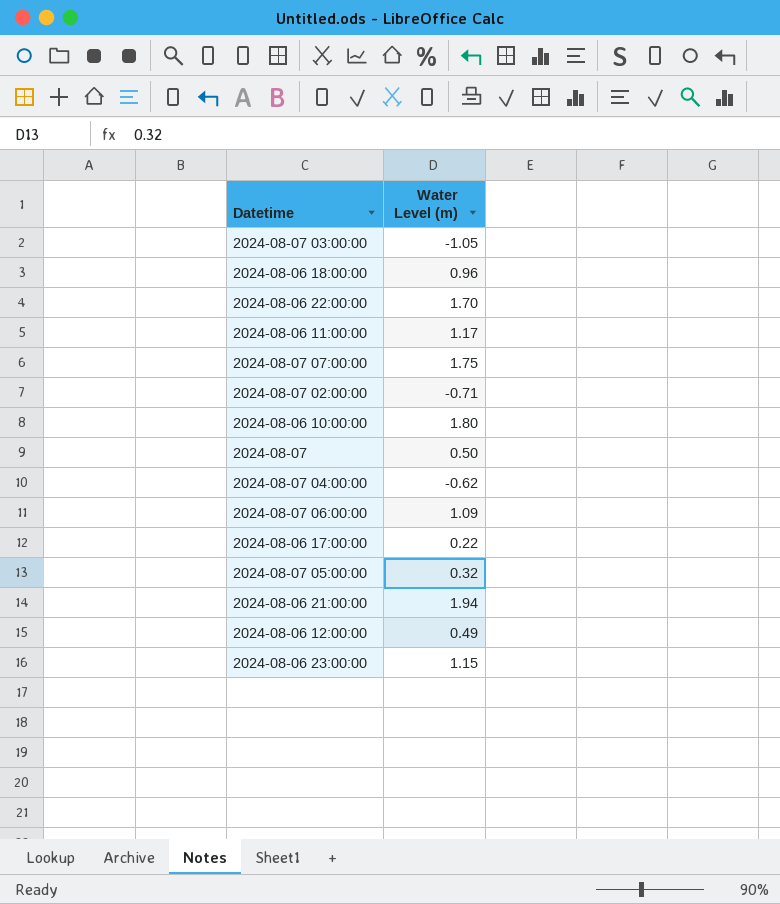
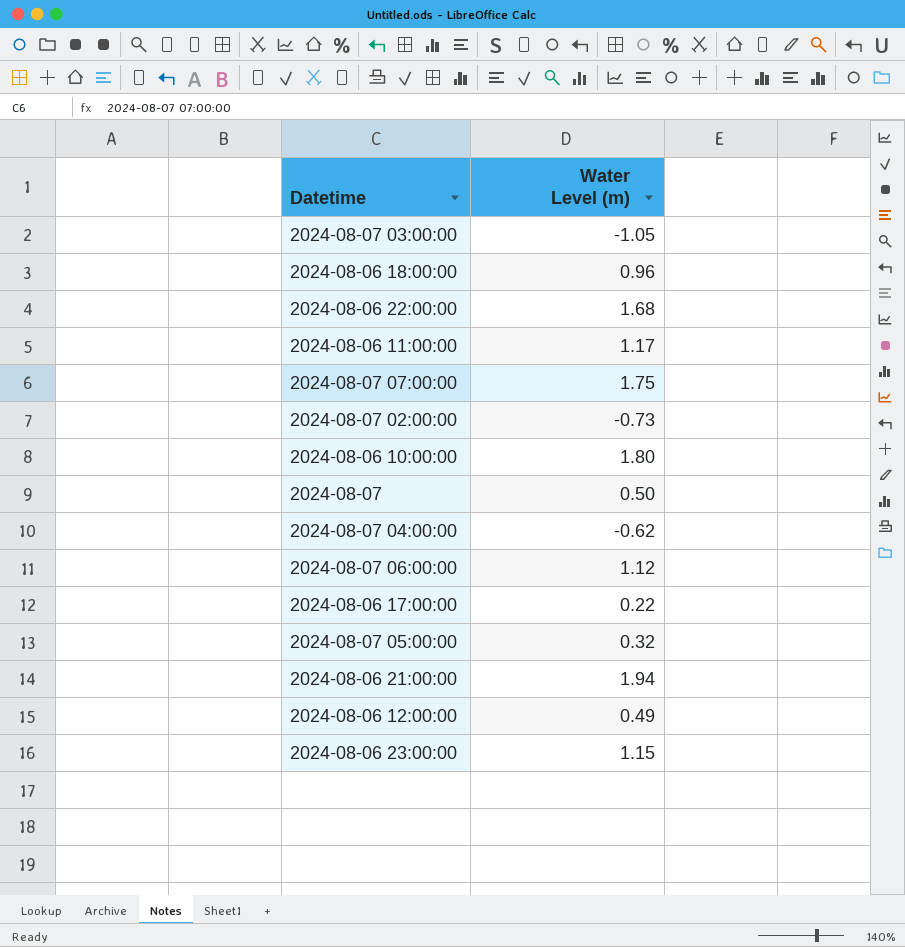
2024-08-06 22:00:00 | Water Level (m): 1.70 -> 1.68
2024-08-07 02:00:00 | Water Level (m): -0.71 -> -0.73
2024-08-07 06:00:00 | Water Level (m): 1.09 -> 1.12

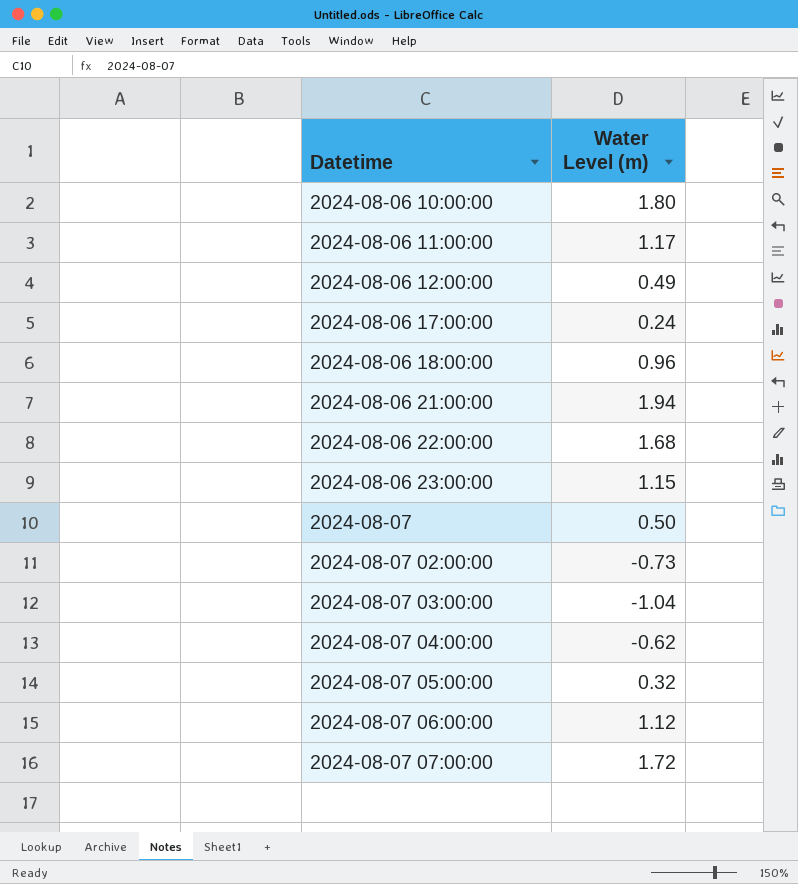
row order: none -> Datetime ascending
2024-08-06 17:00:00 | Water Level (m): 0.22 -> 0.24
2024-08-07 03:00:00 | Water Level (m): -1.05 -> -1.04
2024-08-07 07:00:00 | Water Level (m): 1.75 -> 1.72

